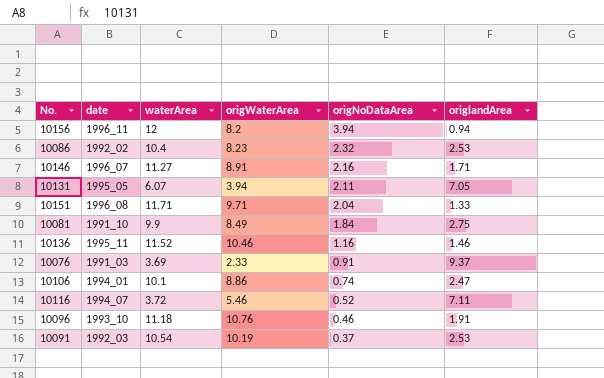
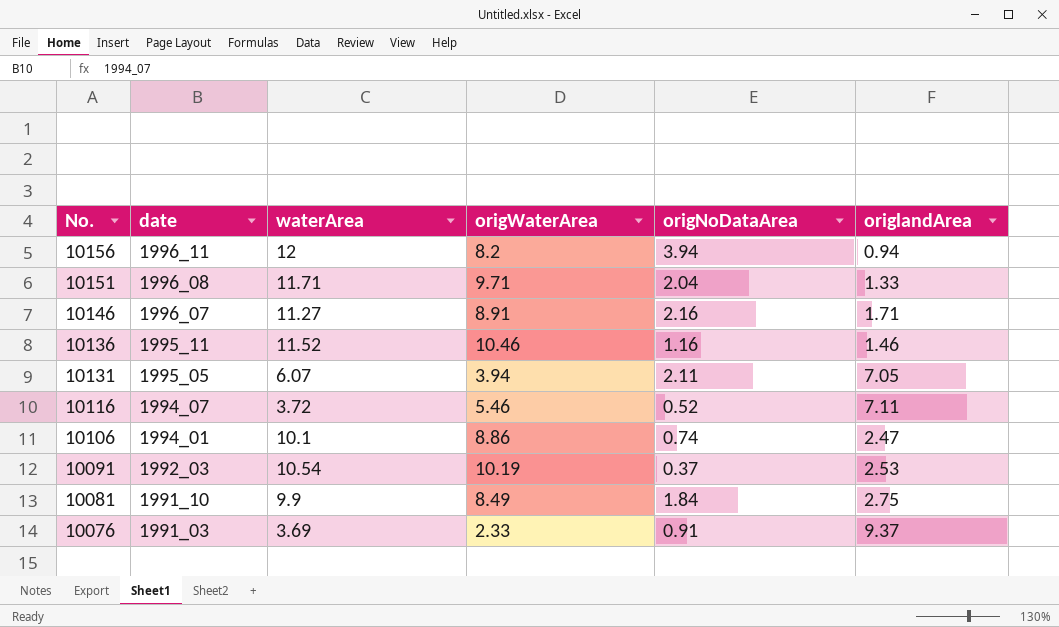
row order: origNoDataArea descending -> No. descending
row 10086: 1992_02 | 10.4 | 8.23 | 2.32 | 2.53 -> none
row 10096: 1993_10 | 11.18 | 10.76 | 0.46 | 1.91 -> none

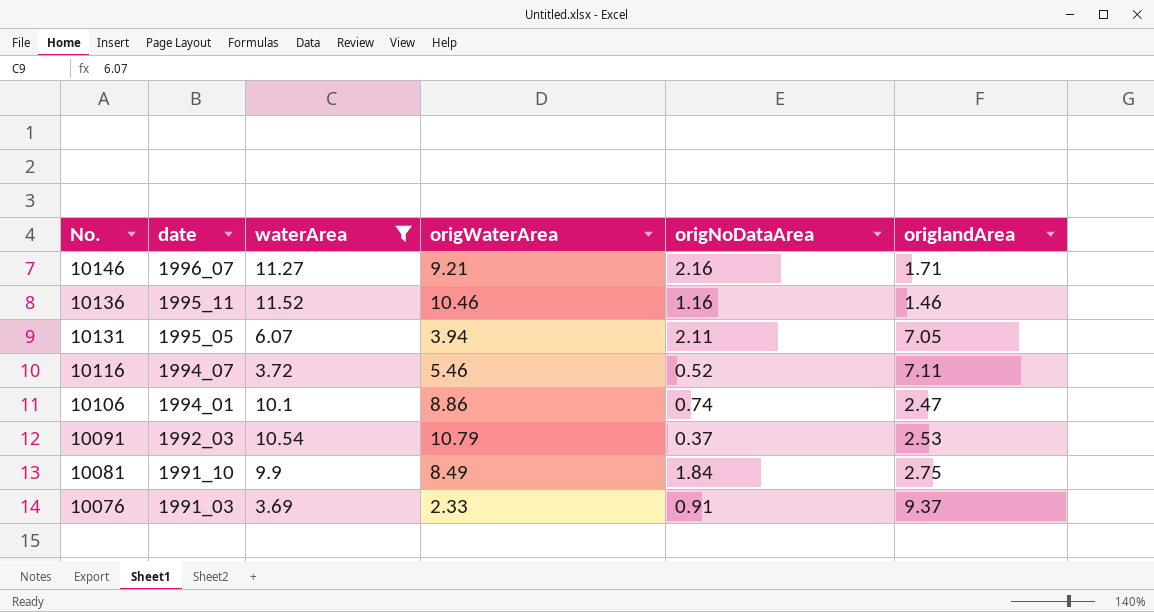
filter: none -> waterArea <= 11.52
10146 | origWaterArea: 8.91 -> 9.21
10091 | origWaterArea: 10.19 -> 10.79

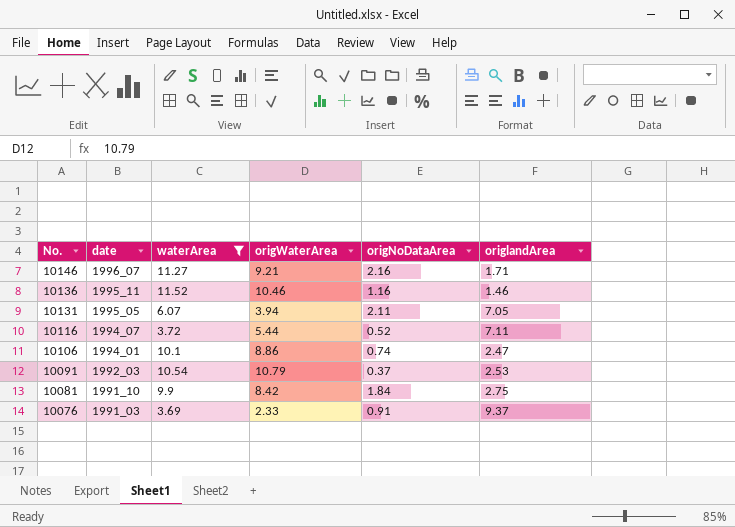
10116 | origWaterArea: 5.46 -> 5.44
10081 | origWaterArea: 8.49 -> 8.42

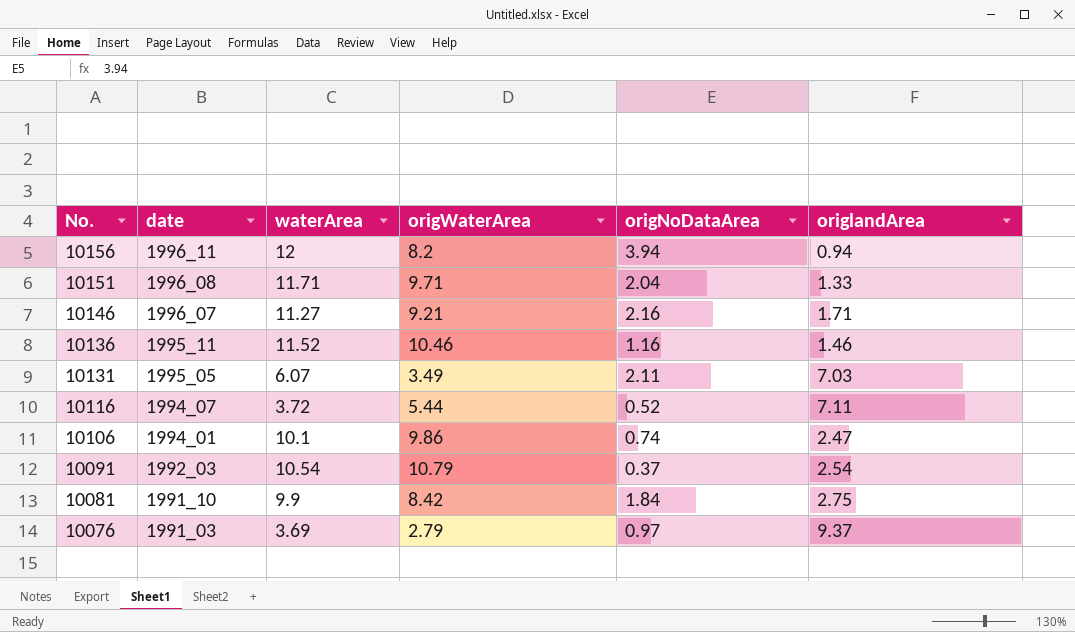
filter: waterArea <= 11.52 -> none
10131 | origWaterArea: 3.94 -> 3.49
10131 | origlandArea: 7.05 -> 7.03
10106 | origWaterArea: 8.86 -> 9.86
10091 | origlandArea: 2.53 -> 2.54
10076 | origWaterArea: 2.33 -> 2.79
10076 | origNoDataArea: 0.91 -> 0.97

